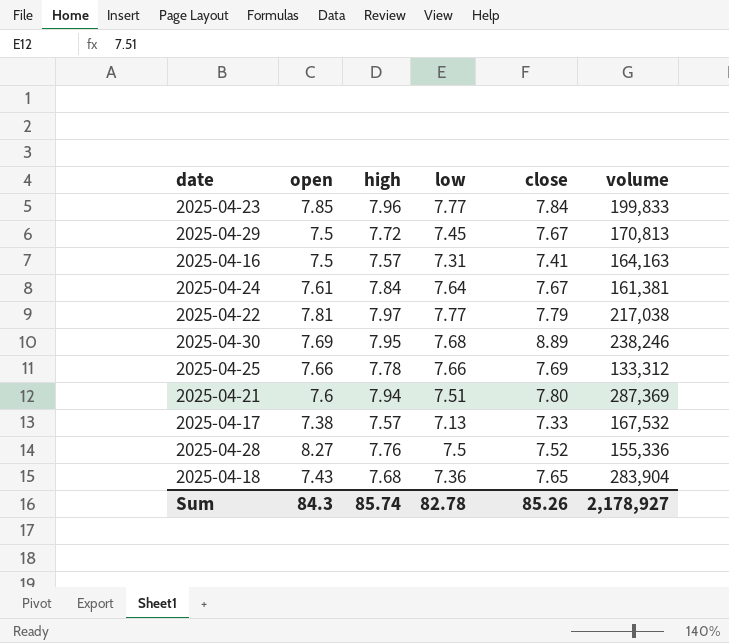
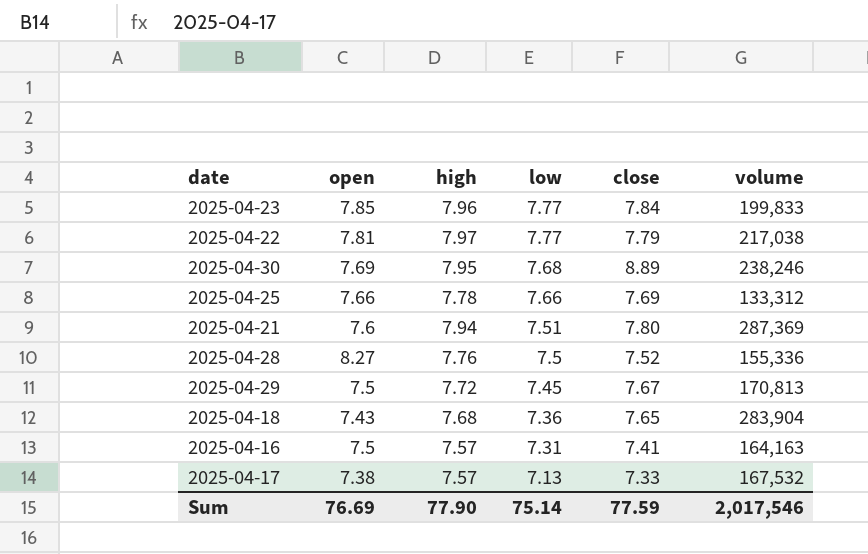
row order: none -> low descending
row 2025-04-24: 7.61 | 7.84 | 7.64 | 7.67 | 161,381 -> none
Sum | open: 84.3 -> 76.69
Sum | high: 85.74 -> 77.90
Sum | low: 82.78 -> 75.14
Sum | close: 85.26 -> 77.59
Sum | volume: 2,178,927 -> 2,017,546

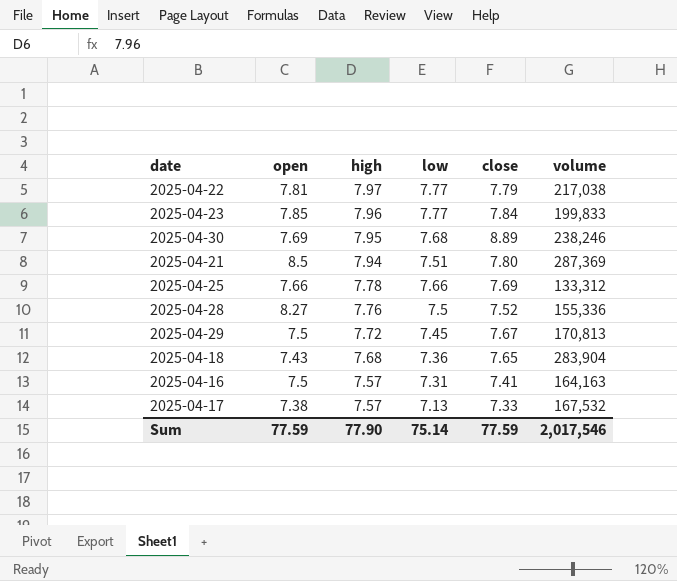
row order: low descending -> high descending
2025-04-21 | open: 7.6 -> 8.5
Sum | open: 76.69 -> 77.59

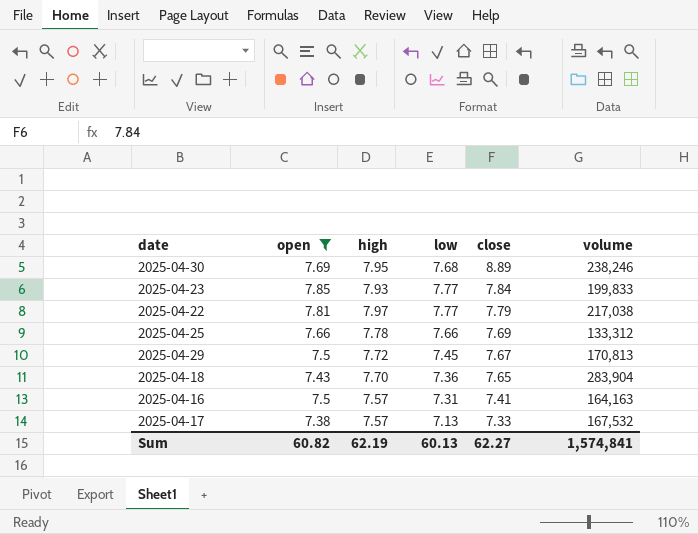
filter: none -> open <= 7.85
row order: high descending -> close descending
2025-04-23 | high: 7.96 -> 7.93
2025-04-18 | high: 7.68 -> 7.70
Sum | open: 77.59 -> 60.82
Sum | high: 77.90 -> 62.19
Sum | low: 75.14 -> 60.13
Sum | close: 77.59 -> 62.27
Sum | volume: 2,017,546 -> 1,574,841

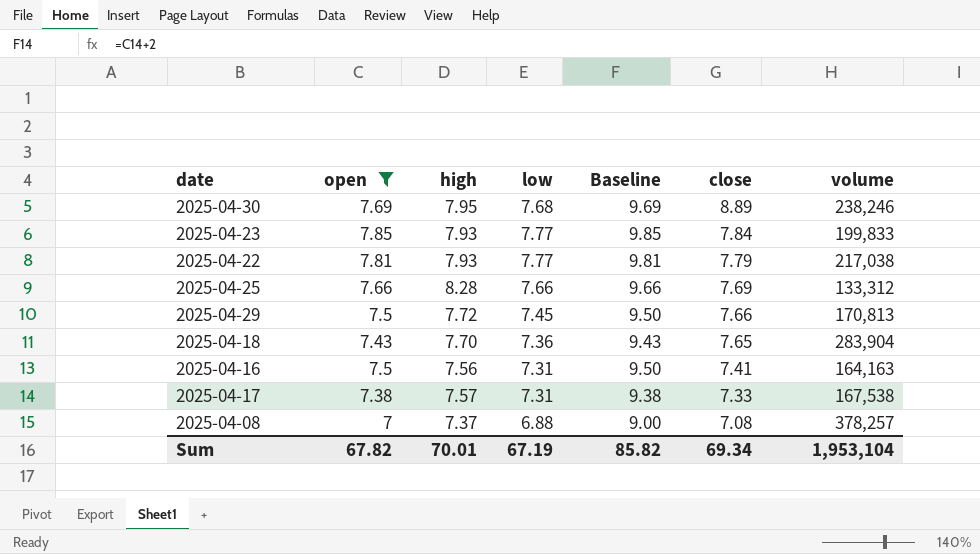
column Baseline | formula: none -> [open] + 2
2025-04-22 | high: 7.97 -> 7.93
2025-04-25 | high: 7.78 -> 8.28
2025-04-29 | close: 7.67 -> 7.66
2025-04-16 | high: 7.57 -> 7.56
2025-04-17 | low: 7.13 -> 7.31
2025-04-17 | volume: 167,532 -> 167,538
row 2025-04-08: none -> 7 | 7.37 | 6.88 | 9.00 | 7.08 | 378,257
Sum | open: 60.82 -> 67.82
Sum | high: 62.19 -> 70.01
Sum | low: 60.13 -> 67.19
Sum | close: 62.27 -> 69.34
Sum | volume: 1,574,841 -> 1,953,104

